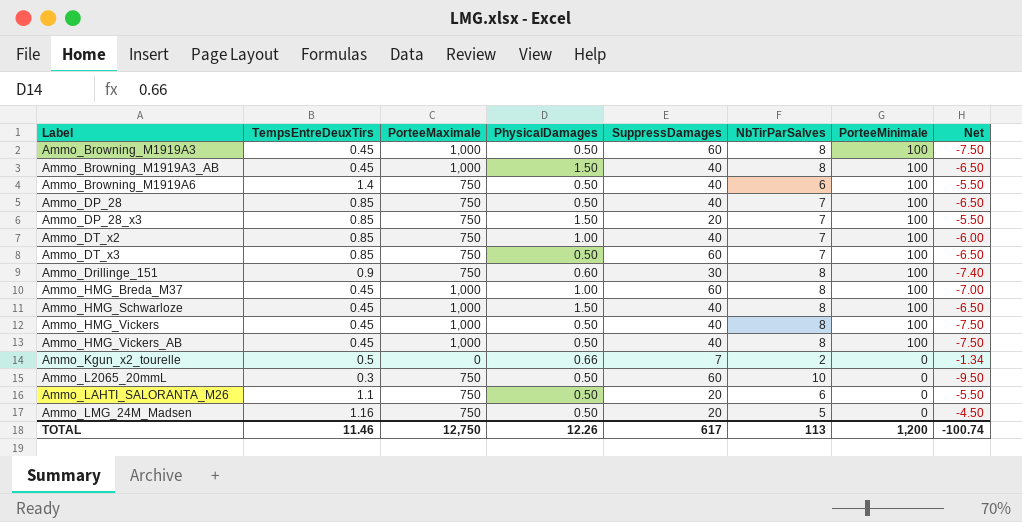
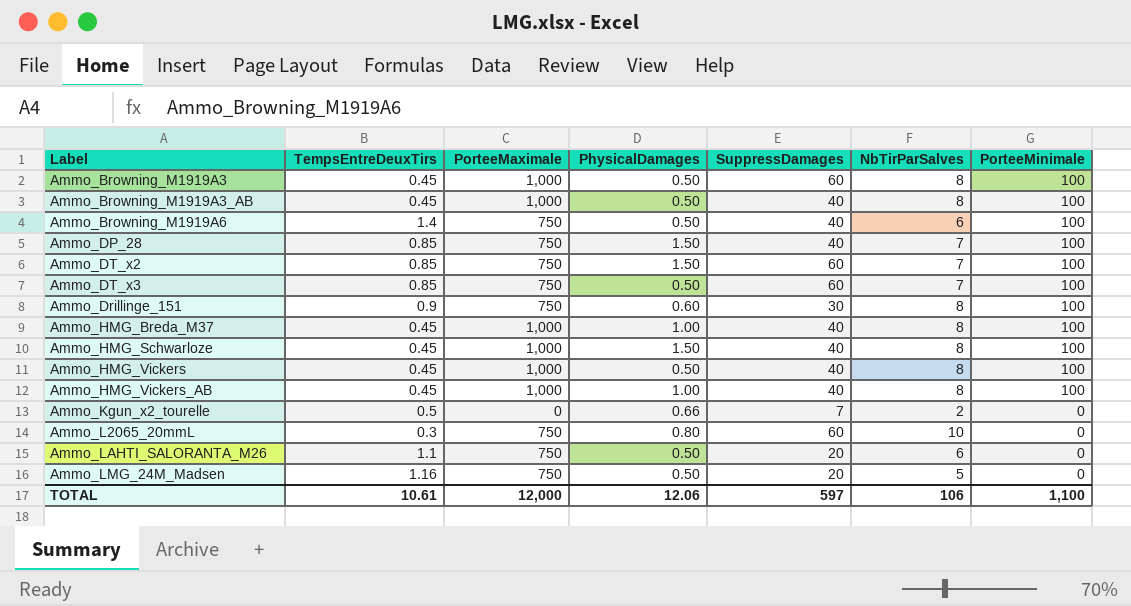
column Net | formula: [PhysicalDamages] - [NbTirParSalves] -> none
row Ammo_DP_28_x3: 0.85 | 750 | 1.50 | 20 | 7 | 100 | -5.50 -> none
Ammo_Browning_M1919A3_AB | PhysicalDamages: 1.50 -> 0.50
Ammo_DP_28 | PhysicalDamages: 0.50 -> 1.50
Ammo_DT_x2 | PhysicalDamages: 1.00 -> 1.50
Ammo_DT_x2 | SuppressDamages: 40 -> 60
Ammo_HMG_Breda_M37 | SuppressDamages: 60 -> 40
Ammo_HMG_Vickers_AB | PhysicalDamages: 0.50 -> 1.00
Ammo_L2065_20mmL | PhysicalDamages: 0.50 -> 0.80
TOTAL | TempsEntreDeuxTirs: 11.46 -> 10.61
TOTAL | PorteeMaximale: 12,750 -> 12,000
TOTAL | PhysicalDamages: 12.26 -> 12.06
TOTAL | SuppressDamages: 617 -> 597
TOTAL | NbTirParSalves: 113 -> 106
TOTAL | PorteeMinimale: 1,200 -> 1,100

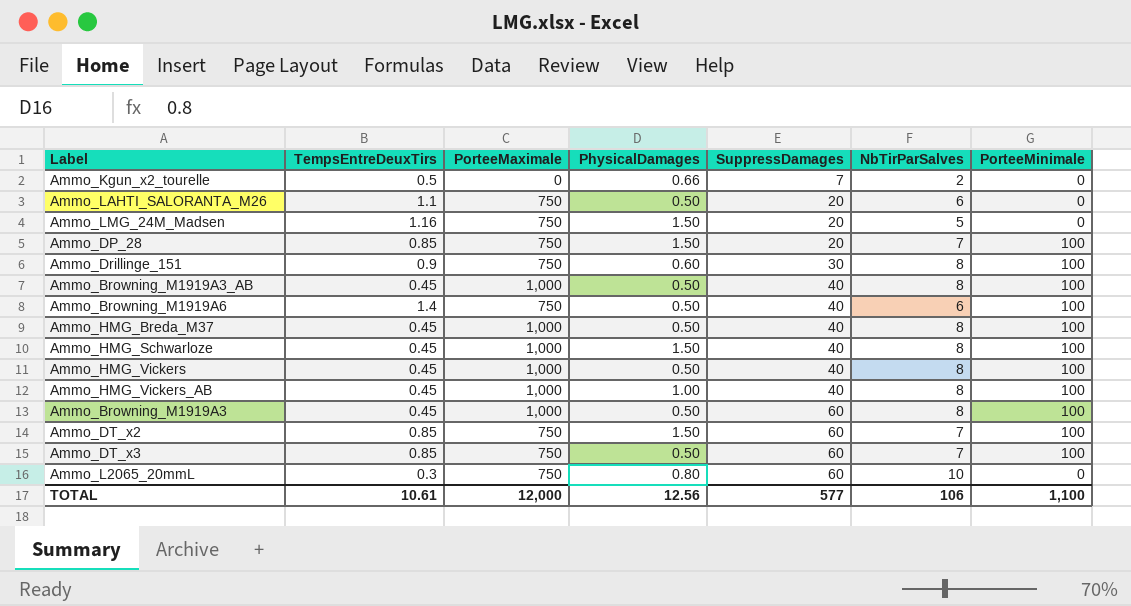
row order: PorteeMinimale descending -> SuppressDamages ascending
Ammo_LMG_24M_Madsen | PhysicalDamages: 0.50 -> 1.50
Ammo_DP_28 | SuppressDamages: 40 -> 20
Ammo_HMG_Breda_M37 | PhysicalDamages: 1.00 -> 0.50
TOTAL | PhysicalDamages: 12.06 -> 12.56
TOTAL | SuppressDamages: 597 -> 577

